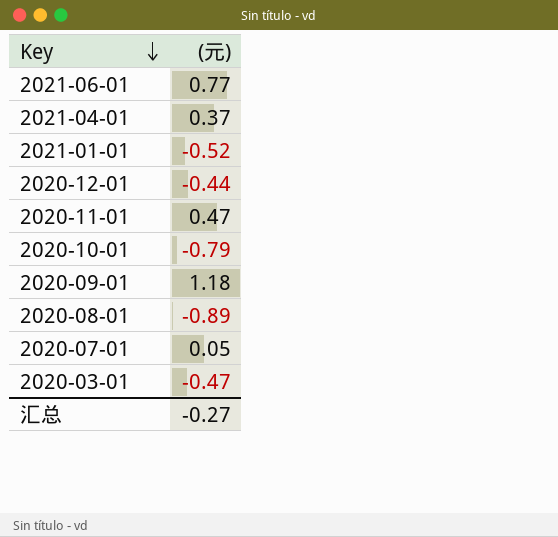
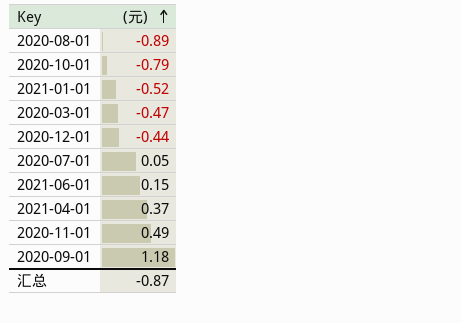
row order: Key descending -> (元) ascending
2021-06-01 | (元): 0.77 -> 0.15
2020-11-01 | (元): 0.47 -> 0.49
汇总 | (元): -0.27 -> -0.87

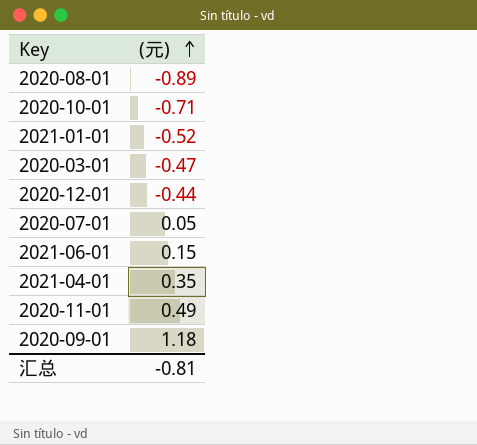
2020-10-01 | (元): -0.79 -> -0.71
2021-04-01 | (元): 0.37 -> 0.35
汇总 | (元): -0.87 -> -0.81

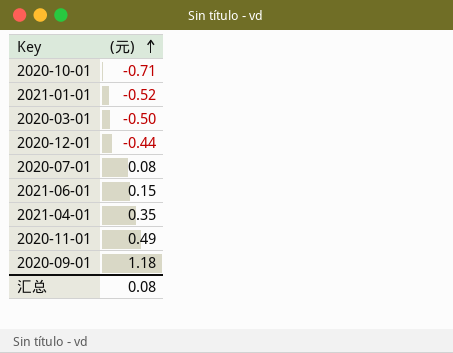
row 2020-08-01: -0.89 -> none
2020-03-01 | (元): -0.47 -> -0.50
2020-07-01 | (元): 0.05 -> 0.08
汇总 | (元): -0.81 -> 0.08

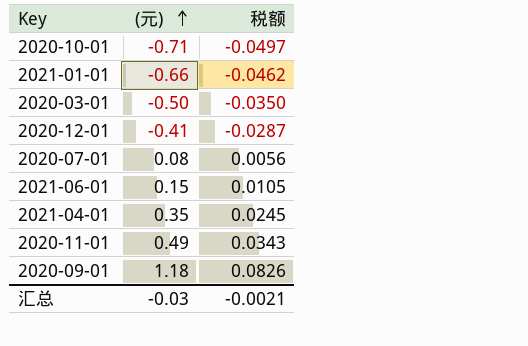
column 税额 | formula: none -> [(元)] * 0.07
2021-01-01 | (元): -0.52 -> -0.66
2020-12-01 | (元): -0.44 -> -0.41
汇总 | (元): 0.08 -> -0.03

